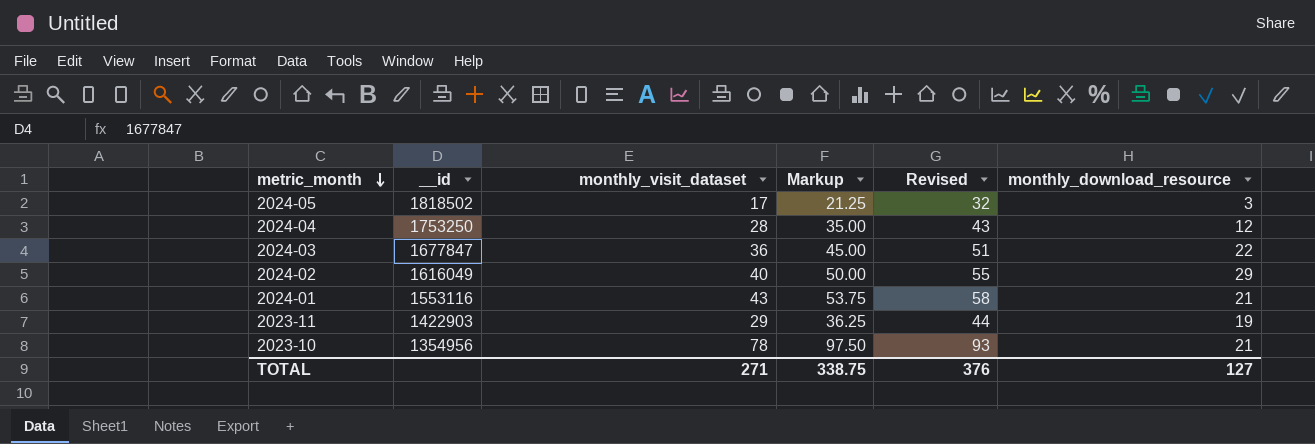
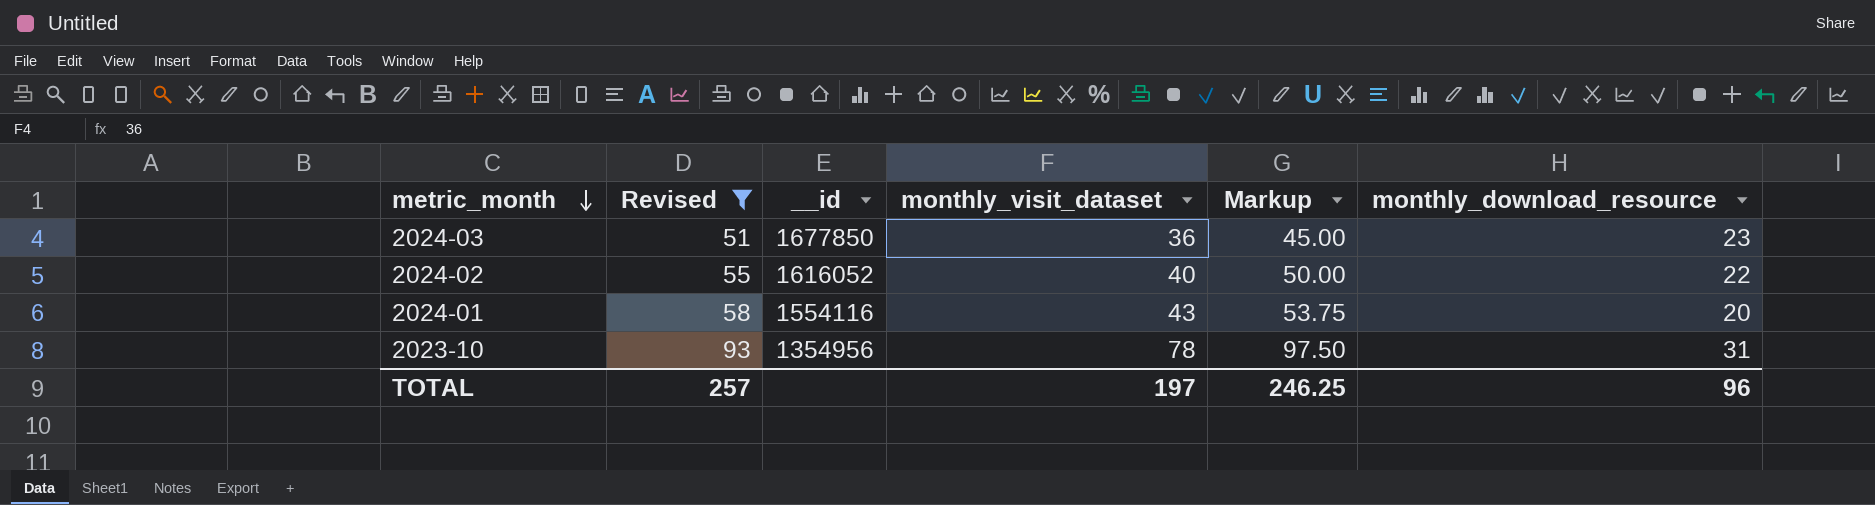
filter: none -> Revised >= 51
column Revised | position: 5 -> 2
2024-03 | __id: 1677847 -> 1677850
2024-03 | monthly_download_resource: 22 -> 23
2024-02 | __id: 1616049 -> 1616052
2024-02 | monthly_download_resource: 29 -> 22
2024-01 | __id: 1553116 -> 1554116
2024-01 | monthly_download_resource: 21 -> 20
2023-10 | monthly_download_resource: 21 -> 31
TOTAL | Revised: 376 -> 257
TOTAL | monthly_visit_dataset: 271 -> 197
TOTAL | Markup: 338.75 -> 246.25
TOTAL | monthly_download_resource: 127 -> 96

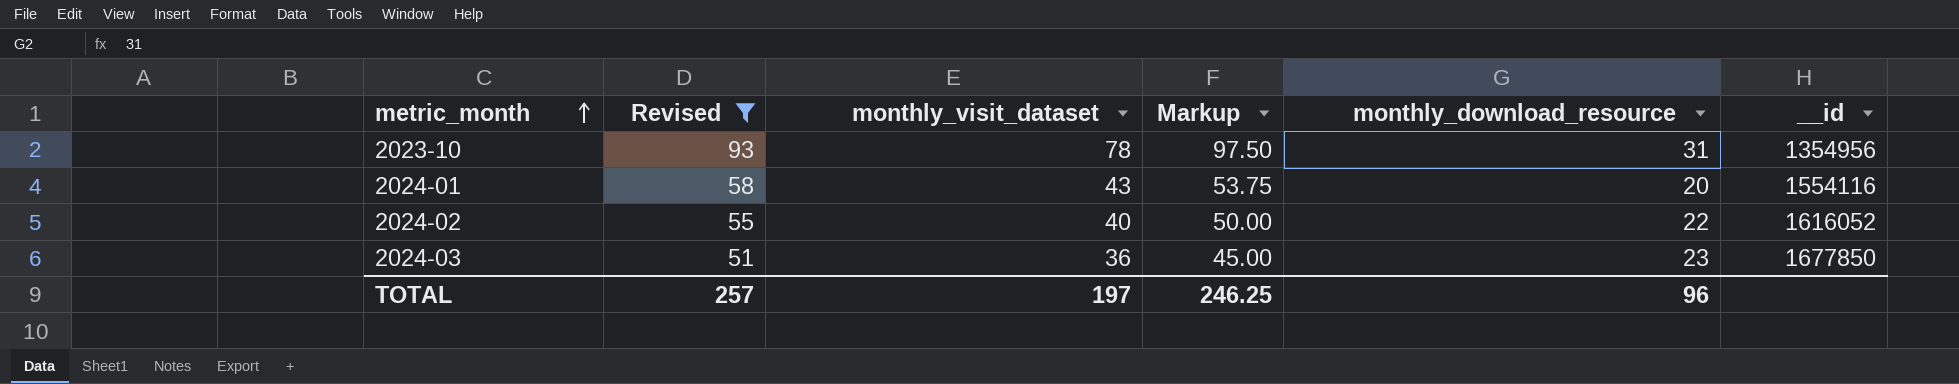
row order: metric_month descending -> metric_month ascending
column __id | position: 3 -> 6

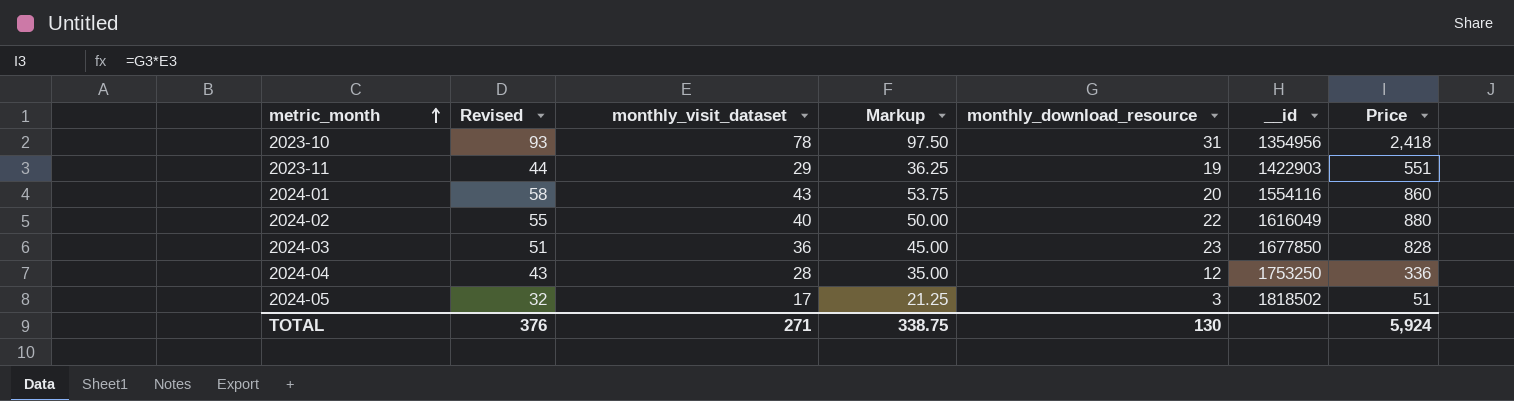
filter: Revised >= 51 -> none
column Price | formula: none -> [monthly_visit_dataset] * [monthly_download_resource]
2024-02 | __id: 1616052 -> 1616049
TOTAL | Revised: 257 -> 376
TOTAL | monthly_visit_dataset: 197 -> 271
TOTAL | Markup: 246.25 -> 338.75
TOTAL | monthly_download_resource: 96 -> 130

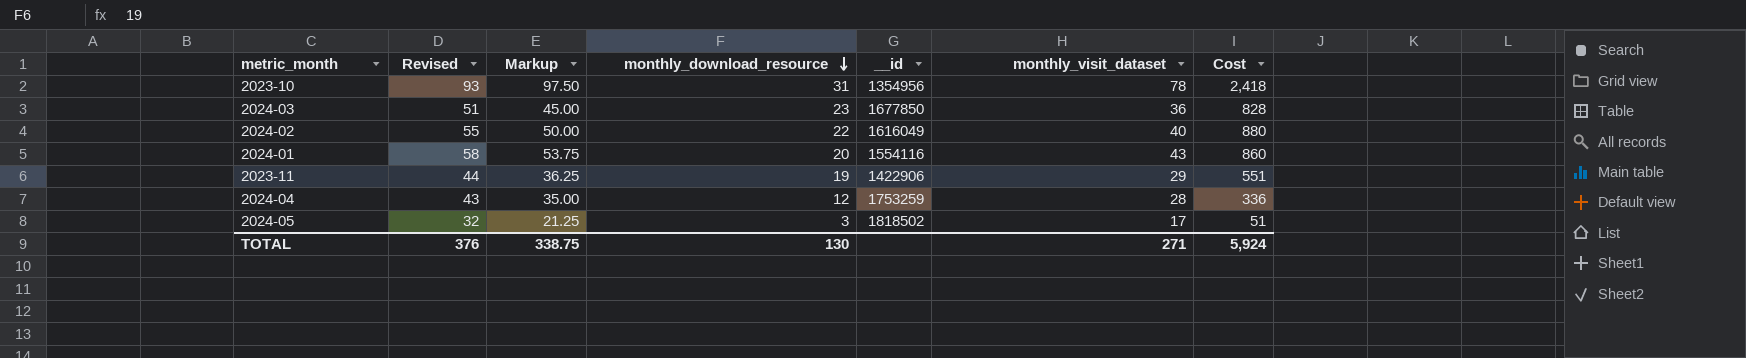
row order: metric_month ascending -> monthly_download_resource descending
column monthly_visit_dataset | position: 3 -> 6
column name: Price -> Cost
2023-11 | __id: 1422903 -> 1422906
2024-04 | __id: 1753250 -> 1753259

